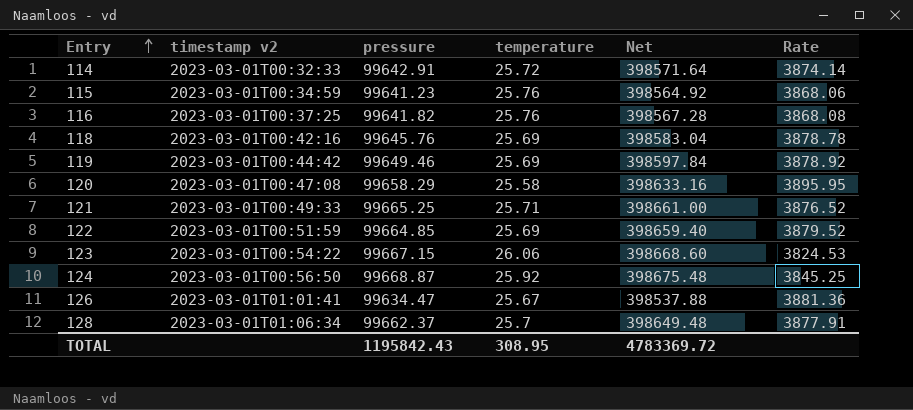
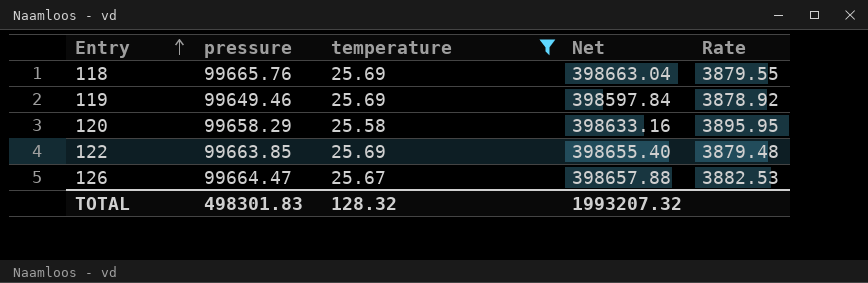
filter: none -> temperature <= 25.69
column timestamp v2 | position: 2 -> none
118 | pressure: 99645.76 -> 99665.76
118 | Net: 398583.04 -> 398663.04
118 | Rate: 3878.78 -> 3879.55
122 | pressure: 99664.85 -> 99663.85
122 | Net: 398659.40 -> 398655.40
122 | Rate: 3879.52 -> 3879.48
126 | pressure: 99634.47 -> 99664.47
126 | Net: 398537.88 -> 398657.88
126 | Rate: 3881.36 -> 3882.53
TOTAL | pressure: 1195842.43 -> 498301.83
TOTAL | temperature: 308.95 -> 128.32
TOTAL | Net: 4783369.72 -> 1993207.32

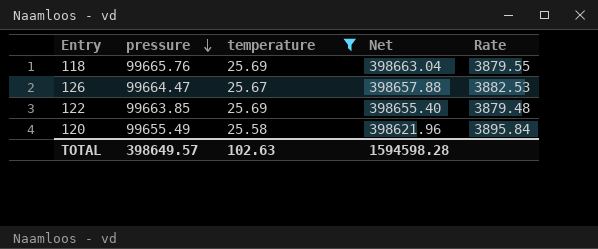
row order: Entry ascending -> pressure descending
row 119: 99649.46 | 25.69 | 398597.84 | 3878.92 -> none
120 | pressure: 99658.29 -> 99655.49
120 | Net: 398633.16 -> 398621.96
120 | Rate: 3895.95 -> 3895.84
TOTAL | pressure: 498301.83 -> 398649.57
TOTAL | temperature: 128.32 -> 102.63
TOTAL | Net: 1993207.32 -> 1594598.28

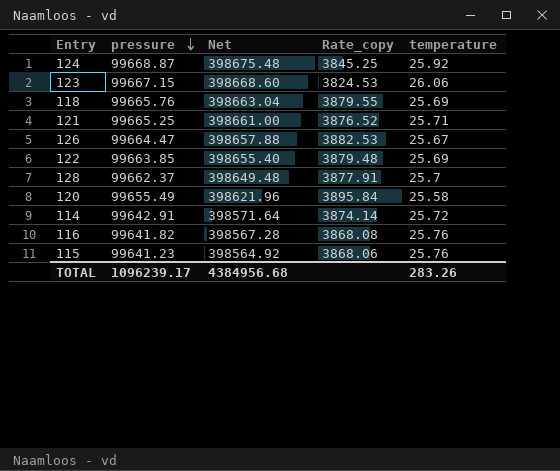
filter: temperature <= 25.69 -> none
column name: Rate -> Rate_copy
column temperature | position: 3 -> 5
TOTAL | pressure: 398649.57 -> 1096239.17
TOTAL | Net: 1594598.28 -> 4384956.68
TOTAL | temperature: 102.63 -> 283.26

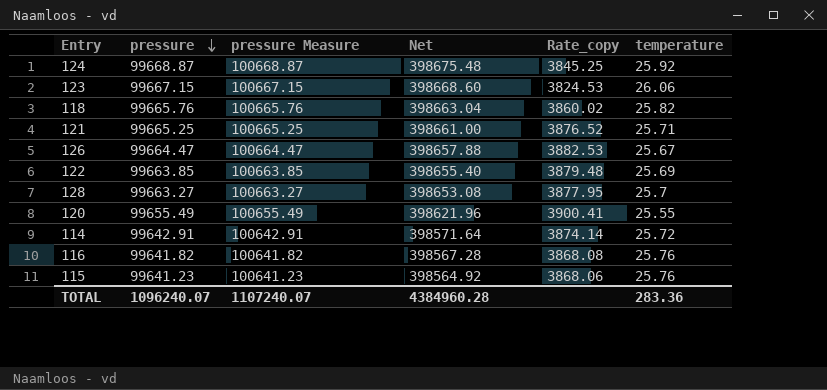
column pressure Measure | formula: none -> [pressure] + 1000
118 | Rate_copy: 3879.55 -> 3860.02
118 | temperature: 25.69 -> 25.82
128 | pressure: 99662.37 -> 99663.27
128 | Net: 398649.48 -> 398653.08
128 | Rate_copy: 3877.91 -> 3877.95
120 | Rate_copy: 3895.84 -> 3900.41
120 | temperature: 25.58 -> 25.55
TOTAL | pressure: 1096239.17 -> 1096240.07
TOTAL | Net: 4384956.68 -> 4384960.28
TOTAL | temperature: 283.26 -> 283.36

